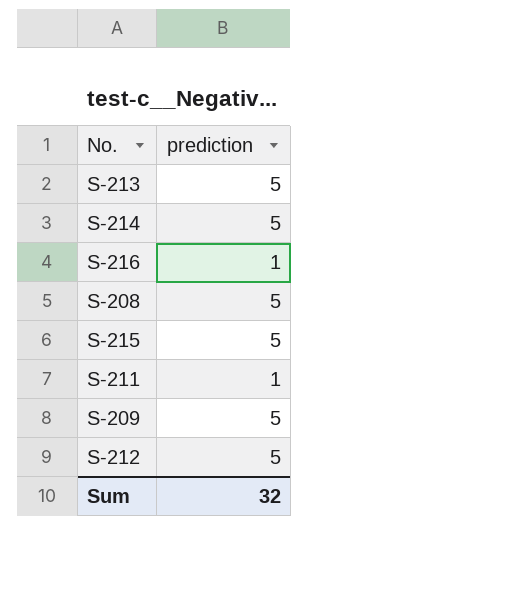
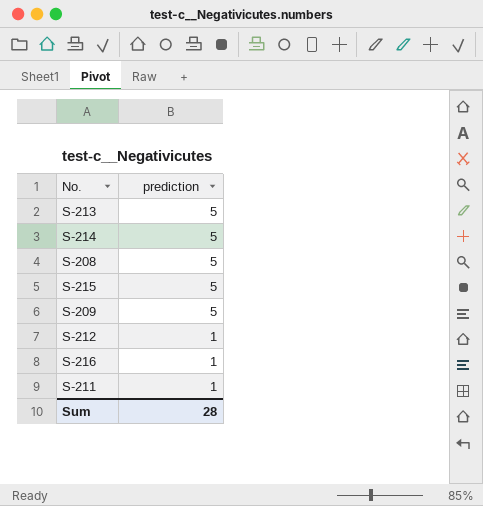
row order: none -> prediction descending
S-212 | prediction: 5 -> 1
Sum | prediction: 32 -> 28

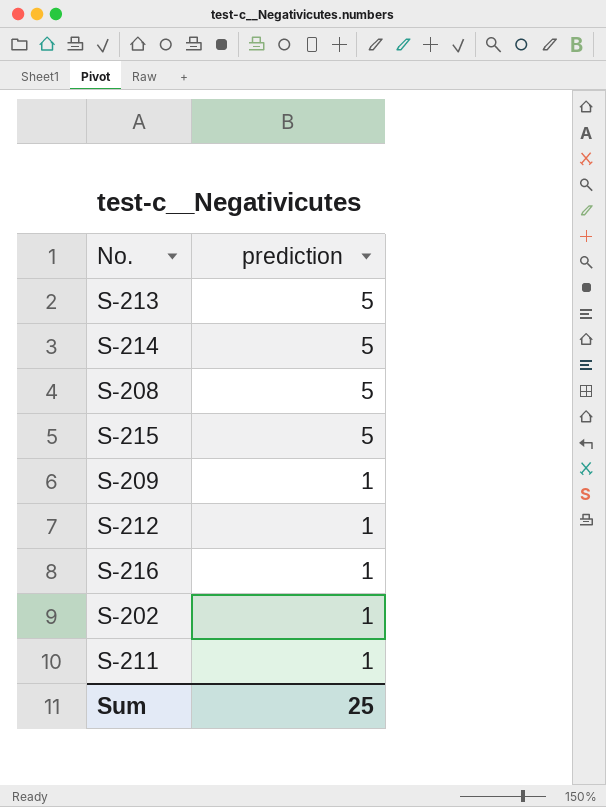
S-209 | prediction: 5 -> 1
row S-202: none -> 1
Sum | prediction: 28 -> 25

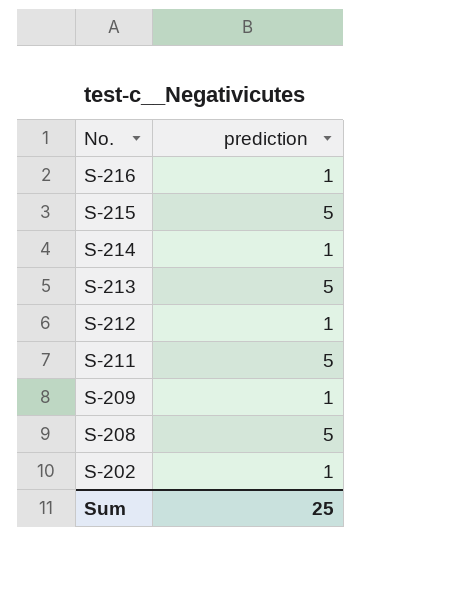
row order: prediction descending -> No. descending
S-214 | prediction: 5 -> 1
S-211 | prediction: 1 -> 5

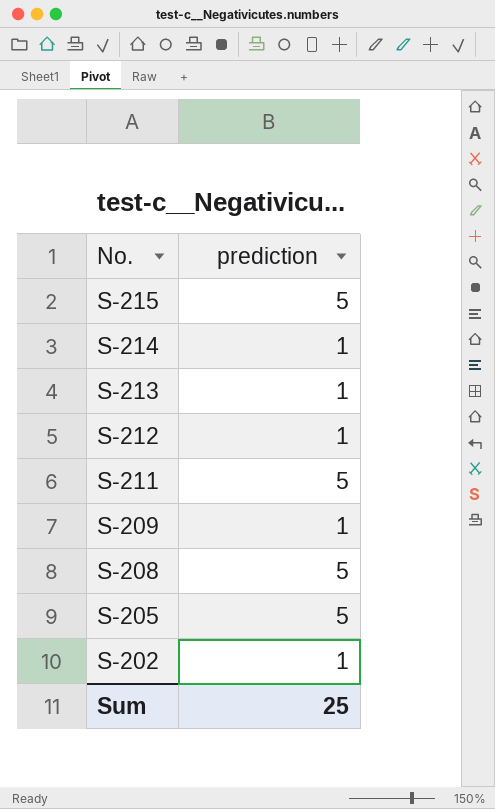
row S-216: 1 -> none
S-213 | prediction: 5 -> 1
row S-205: none -> 5

